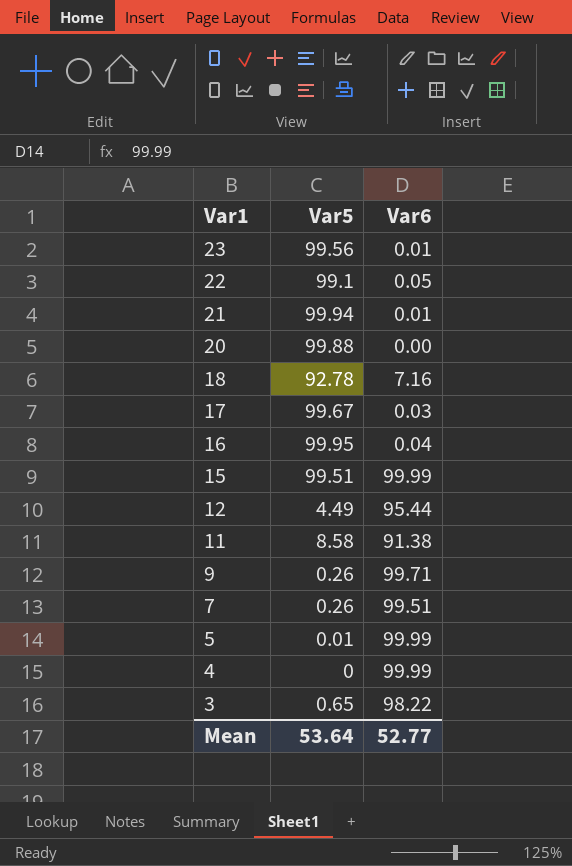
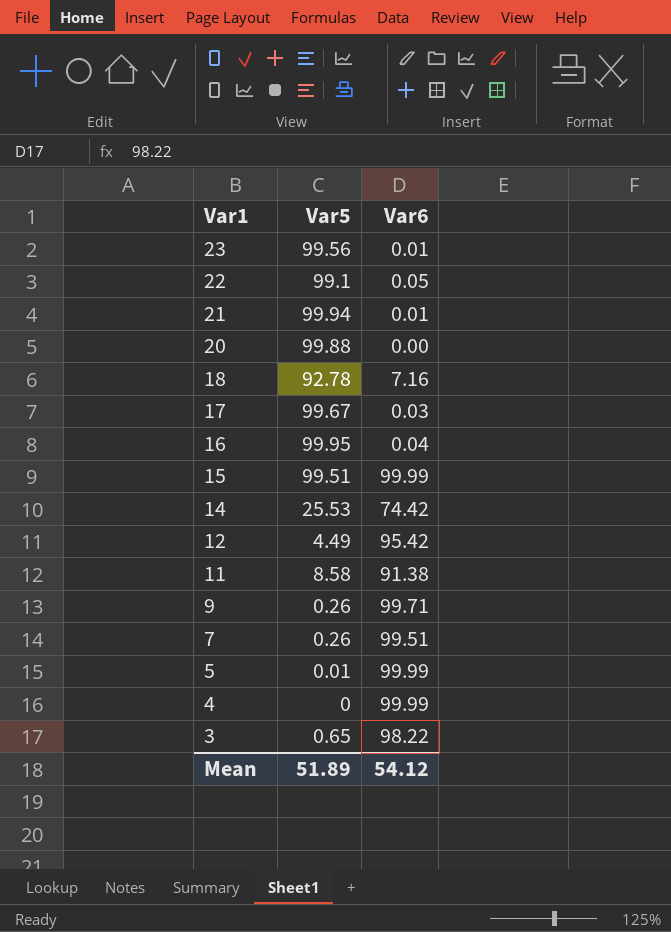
row 14: none -> 25.53 | 74.42
12 | Var6: 95.44 -> 95.42
Mean | Var5: 53.64 -> 51.89
Mean | Var6: 52.77 -> 54.12

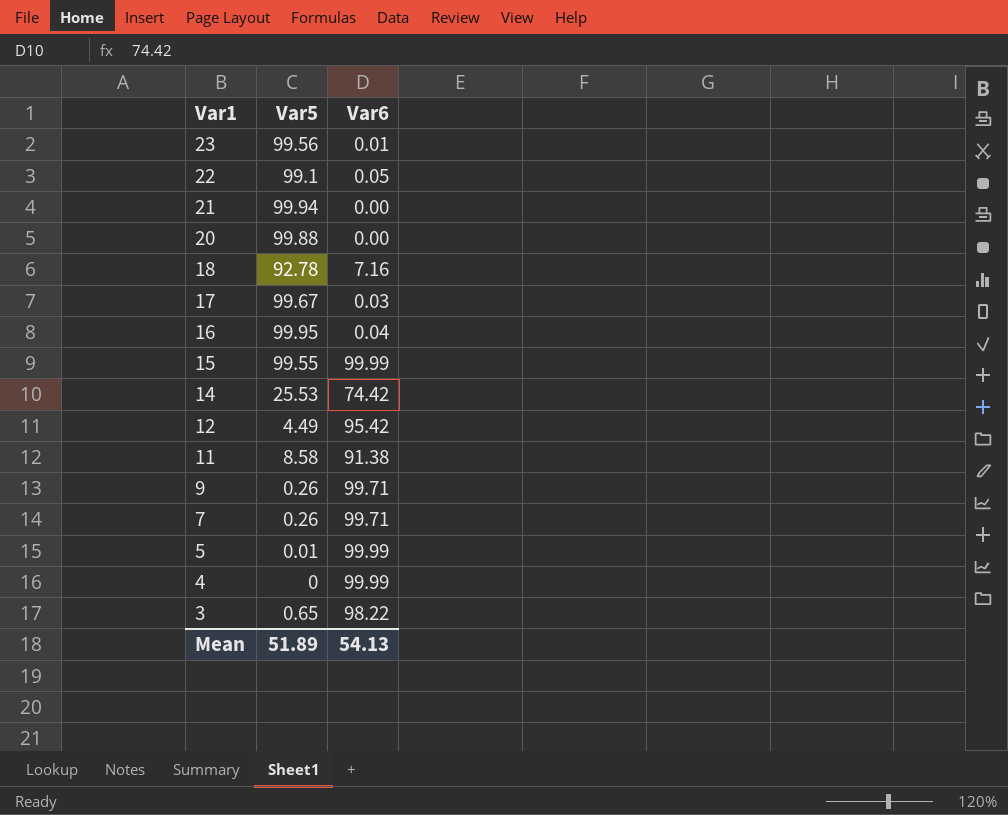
21 | Var6: 0.01 -> 0.00
15 | Var5: 99.51 -> 99.55
7 | Var6: 99.51 -> 99.71
Mean | Var6: 54.12 -> 54.13

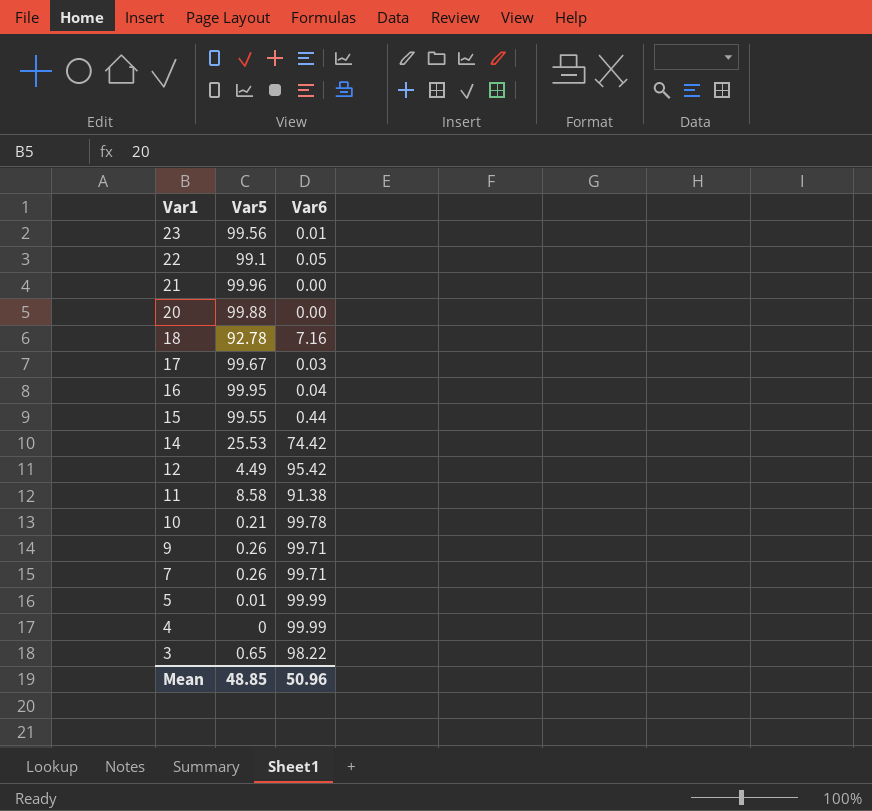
21 | Var5: 99.94 -> 99.96
15 | Var6: 99.99 -> 0.44
row 10: none -> 0.21 | 99.78
Mean | Var5: 51.89 -> 48.85
Mean | Var6: 54.13 -> 50.96

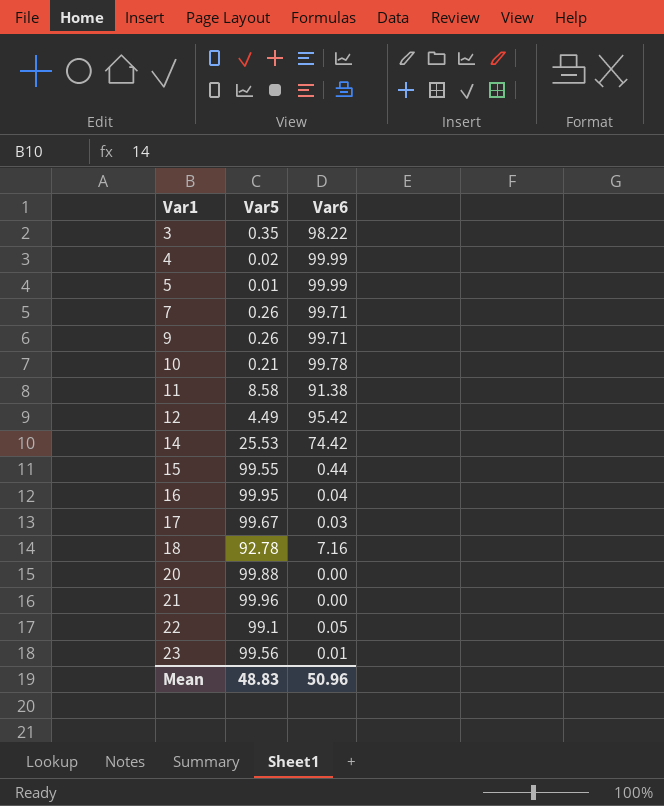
row order: Var1 descending -> Var1 ascending
3 | Var5: 0.65 -> 0.35
4 | Var5: 0 -> 0.02
Mean | Var5: 48.85 -> 48.83

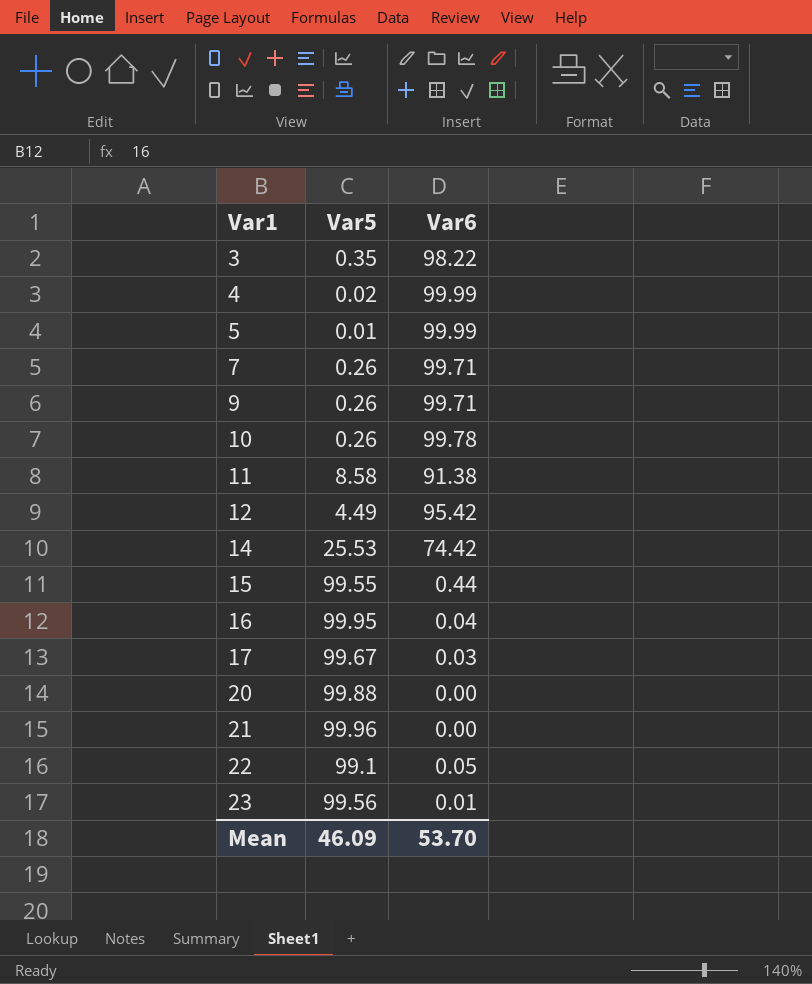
row 18: 92.78 | 7.16 -> none
10 | Var5: 0.21 -> 0.26
Mean | Var5: 48.83 -> 46.09
Mean | Var6: 50.96 -> 53.70

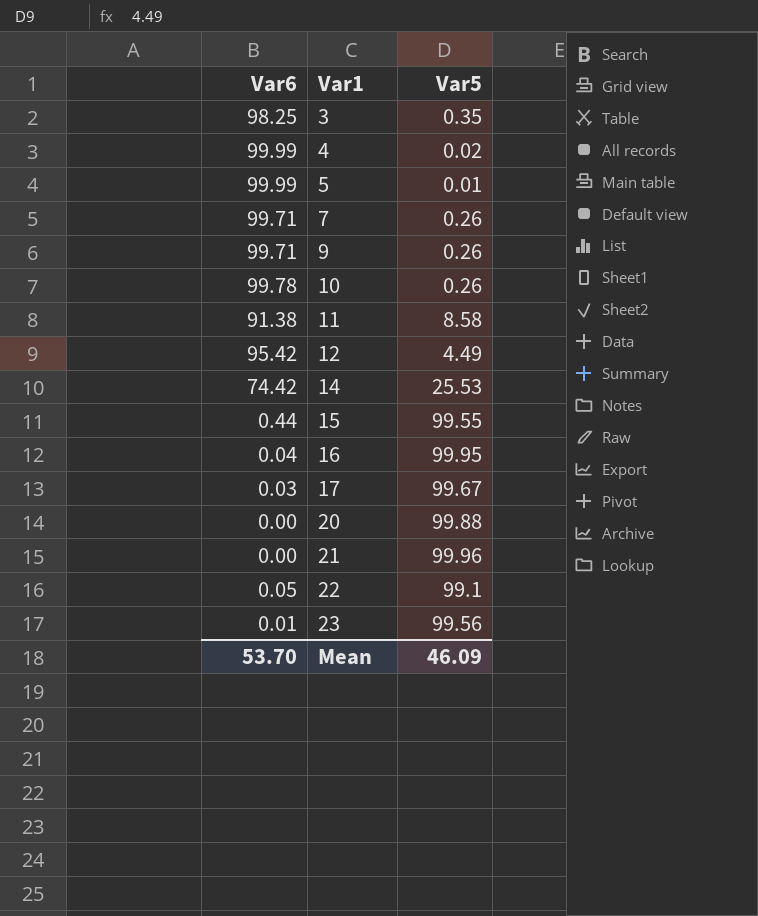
column Var6 | position: 3 -> 1
3 | Var6: 98.22 -> 98.25

